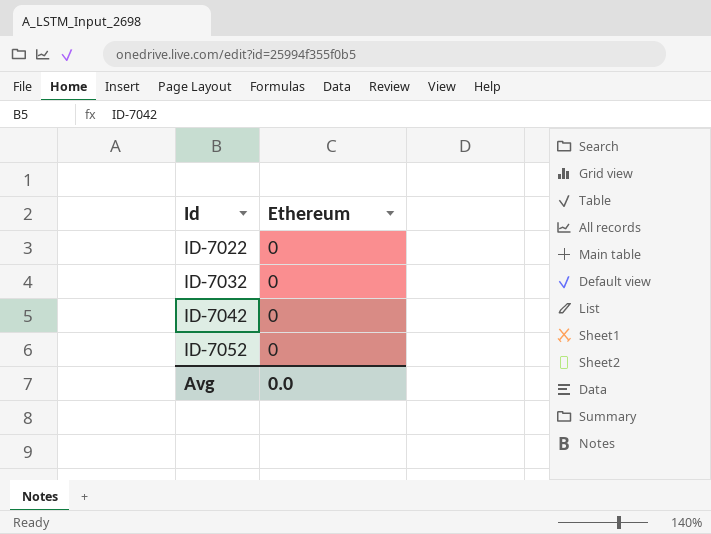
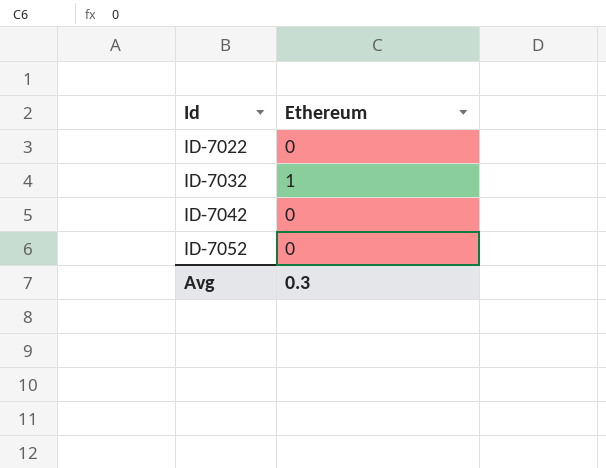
ID-7032 | Ethereum: 0 -> 1
Avg | Ethereum: 0.0 -> 0.3

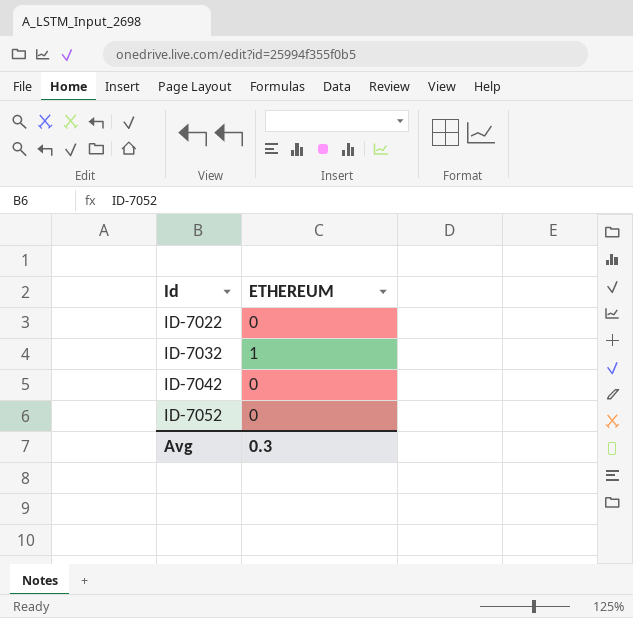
column name: Ethereum -> ETHEREUM

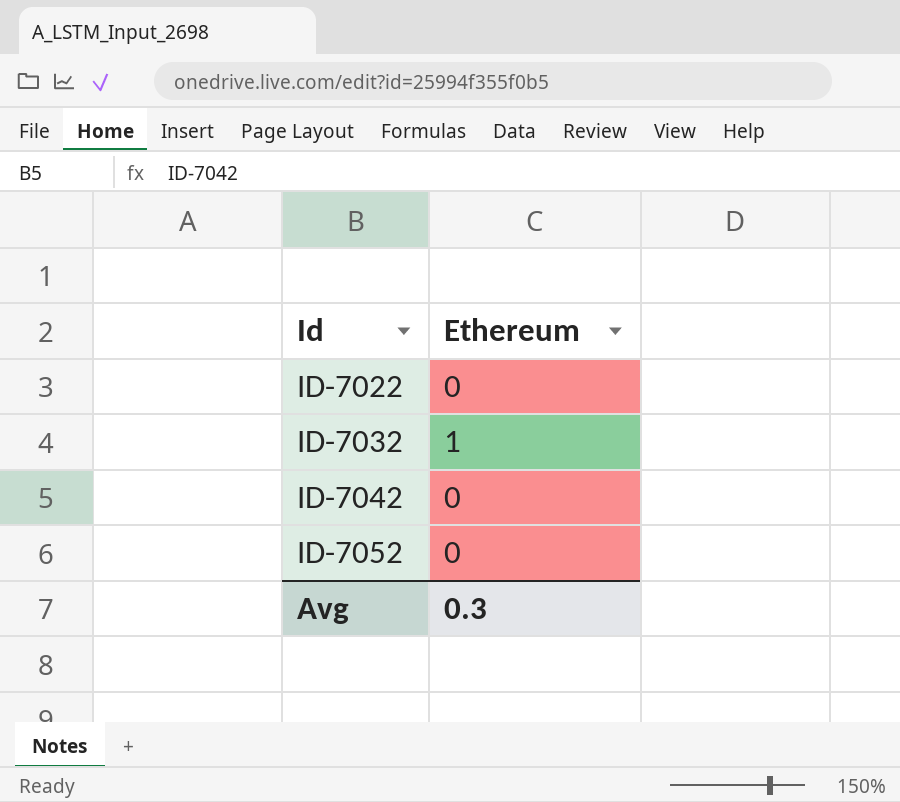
column name: ETHEREUM -> Ethereum

